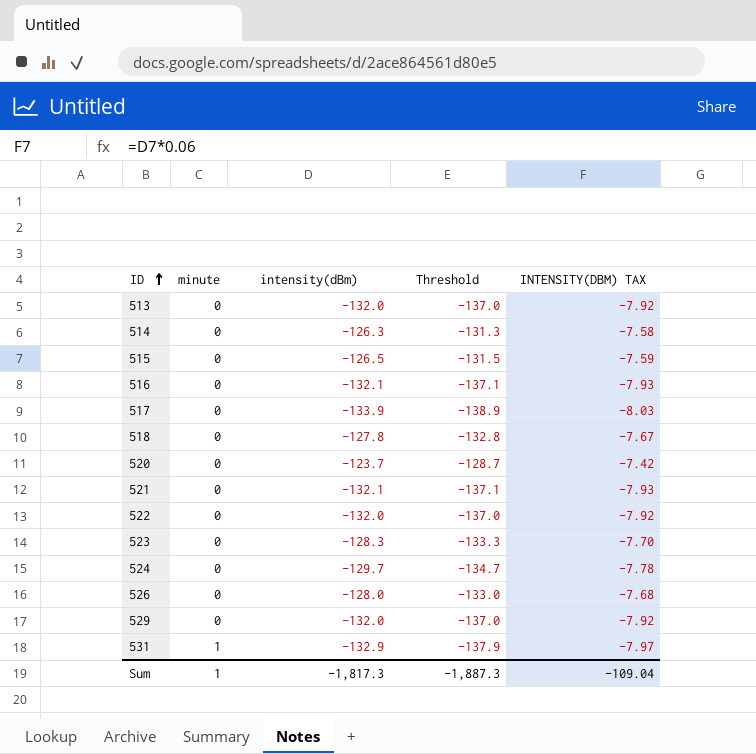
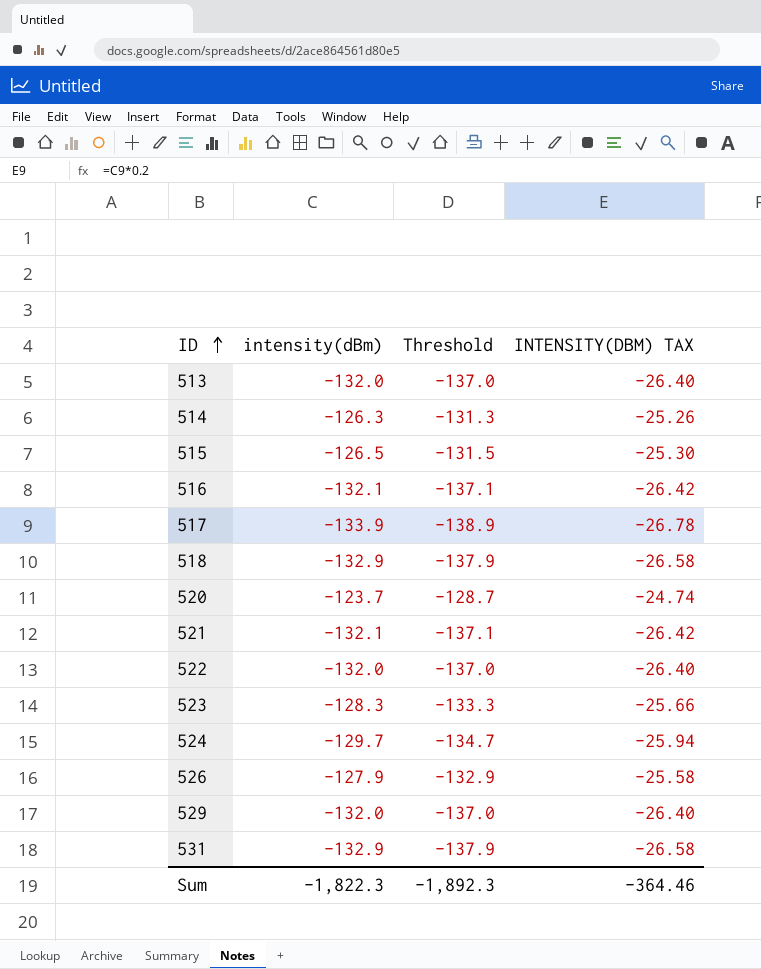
column minute | position: 2 -> none
column INTENSITY(DBM) TAX | formula: [intensity(dBm)] * 0.06 -> [intensity(dBm)] * 0.2
518 | intensity(dBm): -127.8 -> -132.9
518 | Threshold: -132.8 -> -137.9
526 | intensity(dBm): -128.0 -> -127.9
526 | Threshold: -133.0 -> -132.9
Sum | intensity(dBm): -1,817.3 -> -1,822.3
Sum | Threshold: -1,887.3 -> -1,892.3
Sum | INTENSITY(DBM) TAX: -109.04 -> -364.46

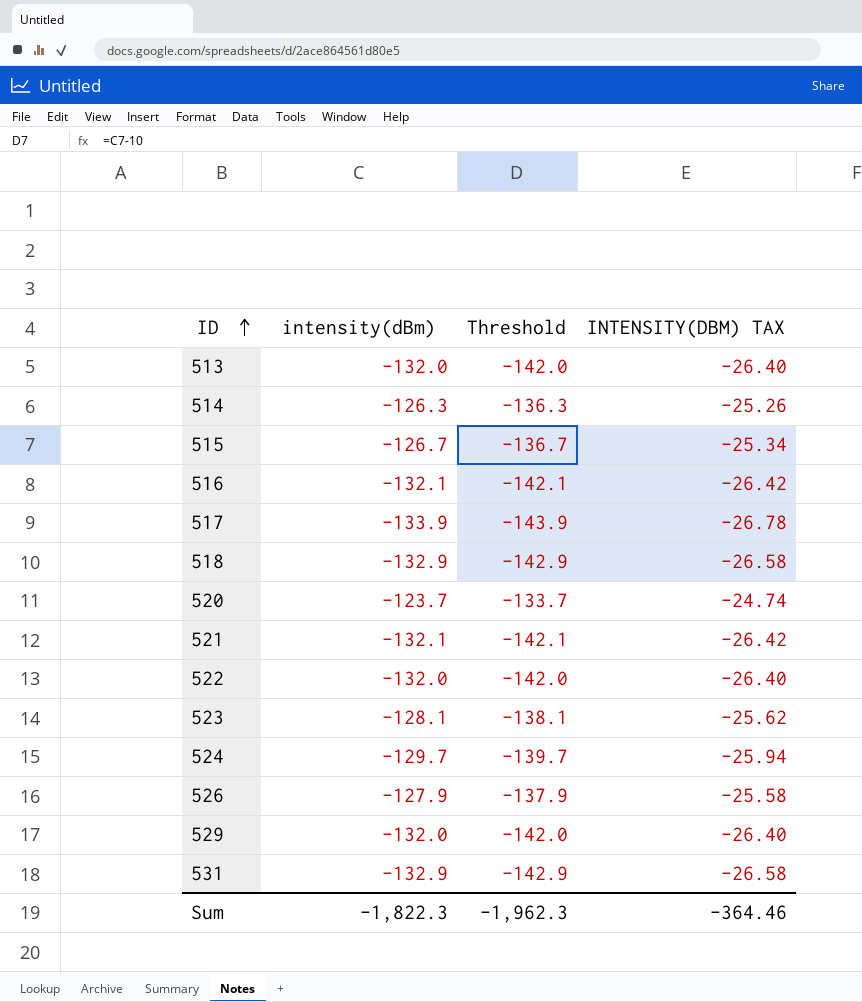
column Threshold | formula: [intensity(dBm)] - 5 -> [intensity(dBm)] - 10
515 | intensity(dBm): -126.5 -> -126.7
515 | INTENSITY(DBM) TAX: -25.30 -> -25.34
523 | intensity(dBm): -128.3 -> -128.1
523 | INTENSITY(DBM) TAX: -25.66 -> -25.62
Sum | Threshold: -1,892.3 -> -1,962.3

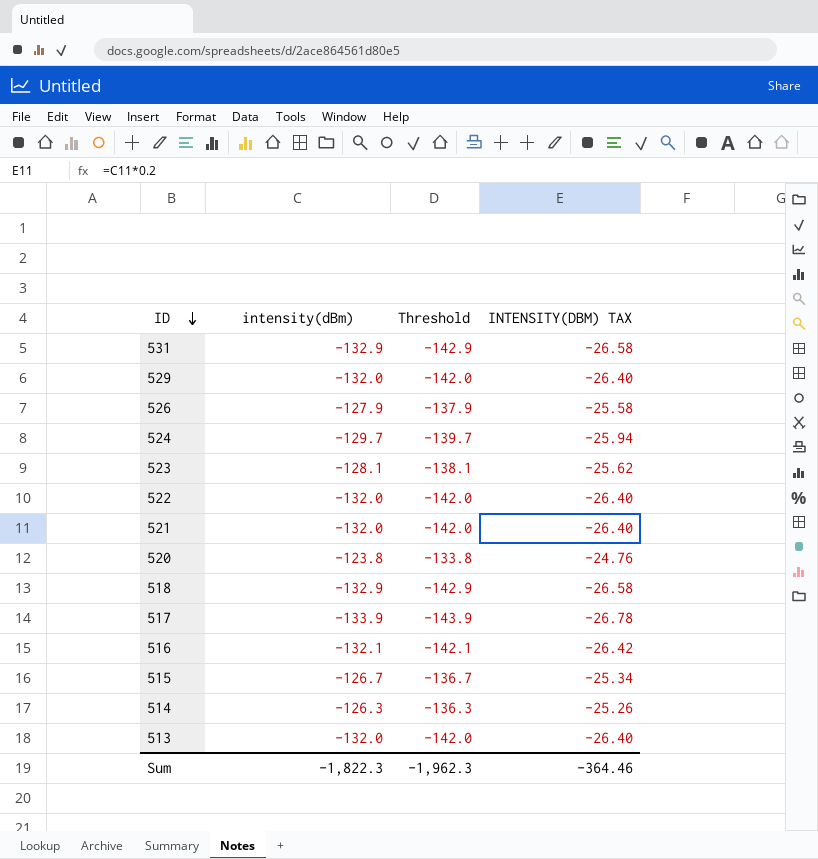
row order: ID ascending -> ID descending
521 | intensity(dBm): -132.1 -> -132.0
521 | Threshold: -142.1 -> -142.0
521 | INTENSITY(DBM) TAX: -26.42 -> -26.40
520 | intensity(dBm): -123.7 -> -123.8
520 | Threshold: -133.7 -> -133.8
520 | INTENSITY(DBM) TAX: -24.74 -> -24.76

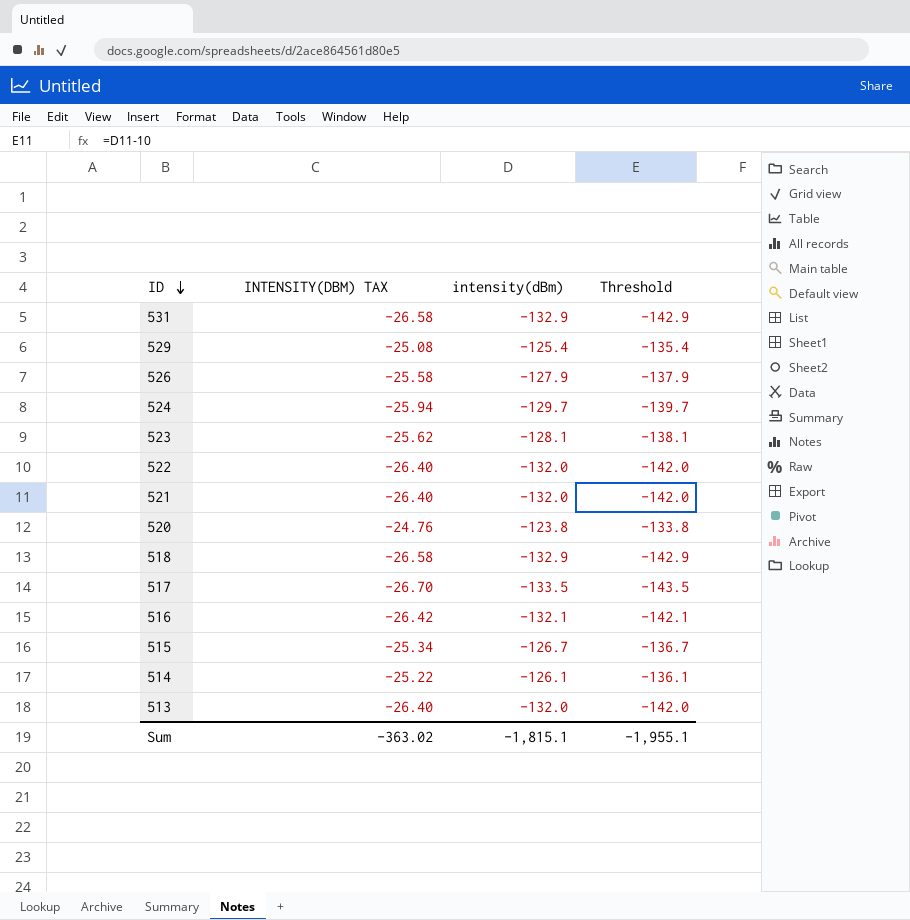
column INTENSITY(DBM) TAX | position: 4 -> 2
529 | INTENSITY(DBM) TAX: -26.40 -> -25.08
529 | intensity(dBm): -132.0 -> -125.4
529 | Threshold: -142.0 -> -135.4
517 | INTENSITY(DBM) TAX: -26.78 -> -26.70
517 | intensity(dBm): -133.9 -> -133.5
517 | Threshold: -143.9 -> -143.5
514 | INTENSITY(DBM) TAX: -25.26 -> -25.22
514 | intensity(dBm): -126.3 -> -126.1
514 | Threshold: -136.3 -> -136.1
Sum | INTENSITY(DBM) TAX: -364.46 -> -363.02
Sum | intensity(dBm): -1,822.3 -> -1,815.1
Sum | Threshold: -1,962.3 -> -1,955.1

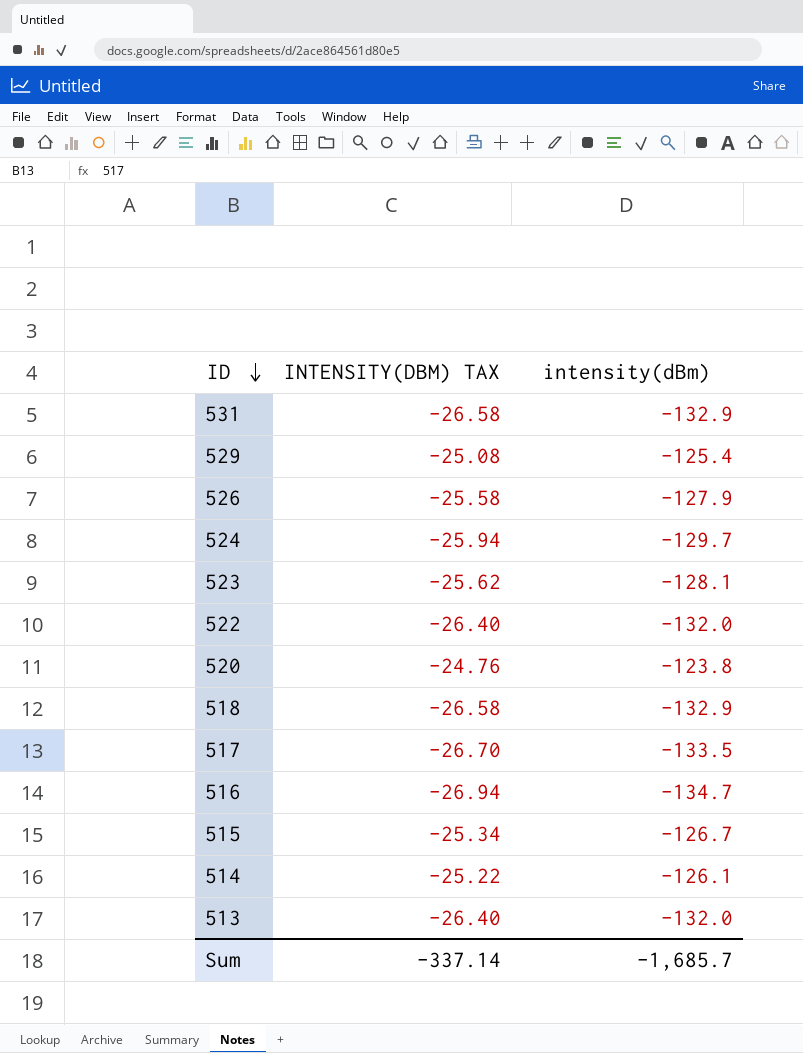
column Threshold | formula: [intensity(dBm)] - 10 -> none
row 521: -26.40 | -132.0 | -142.0 -> none
516 | INTENSITY(DBM) TAX: -26.42 -> -26.94
516 | intensity(dBm): -132.1 -> -134.7
Sum | INTENSITY(DBM) TAX: -363.02 -> -337.14
Sum | intensity(dBm): -1,815.1 -> -1,685.7

